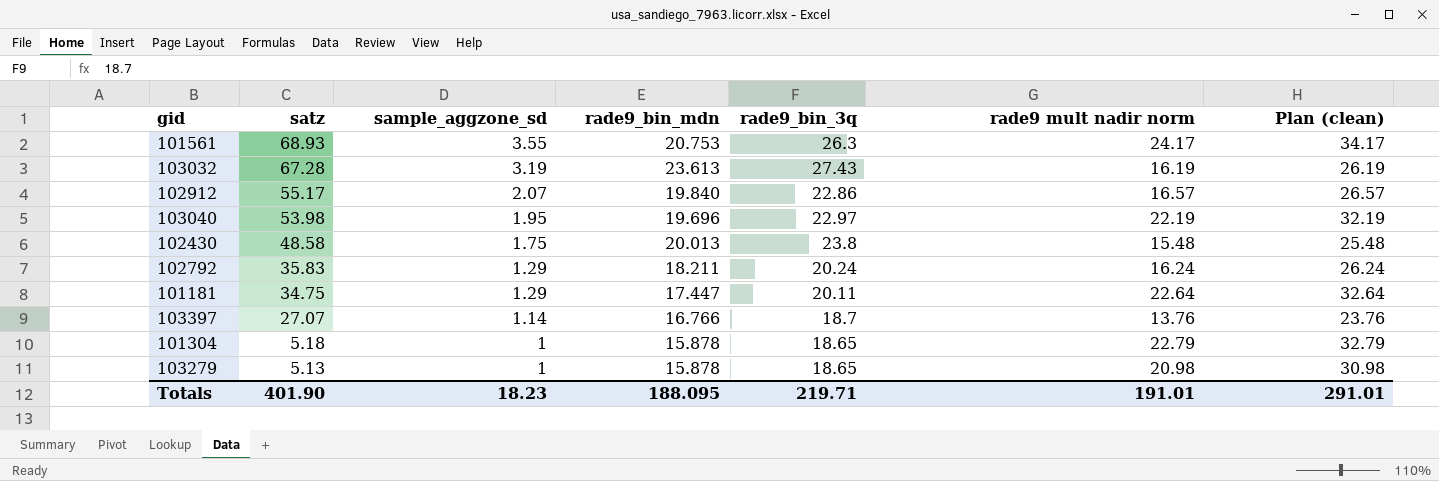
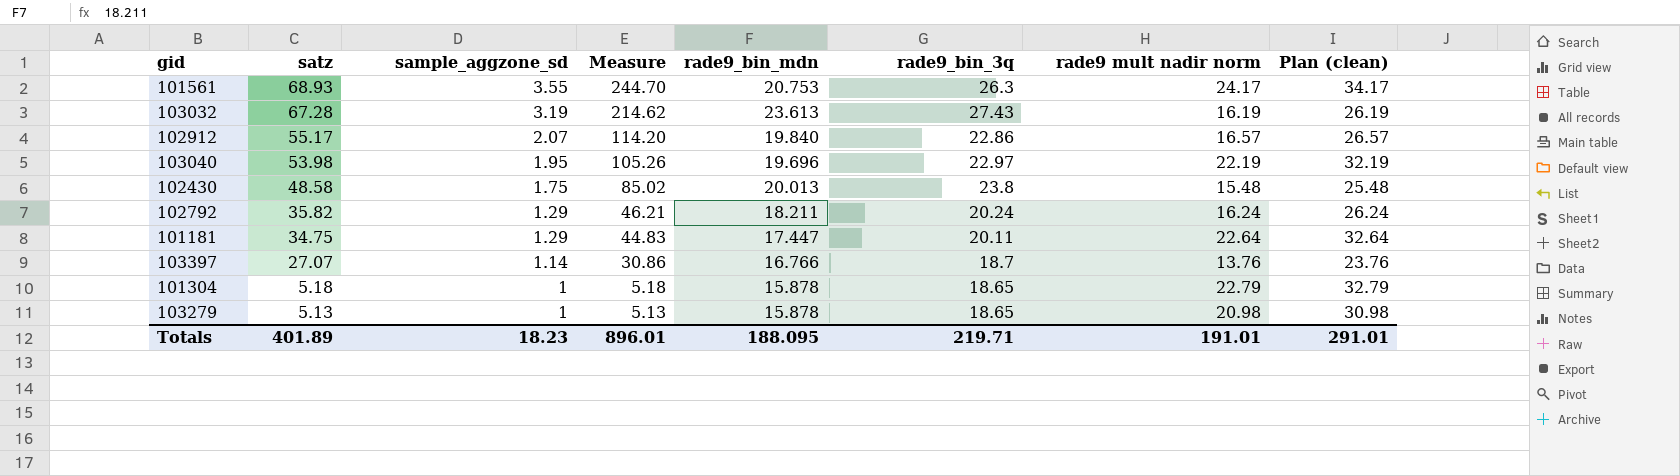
column Measure | formula: none -> [satz] * [sample_aggzone_sd]
102792 | satz: 35.83 -> 35.82
Totals | satz: 401.90 -> 401.89

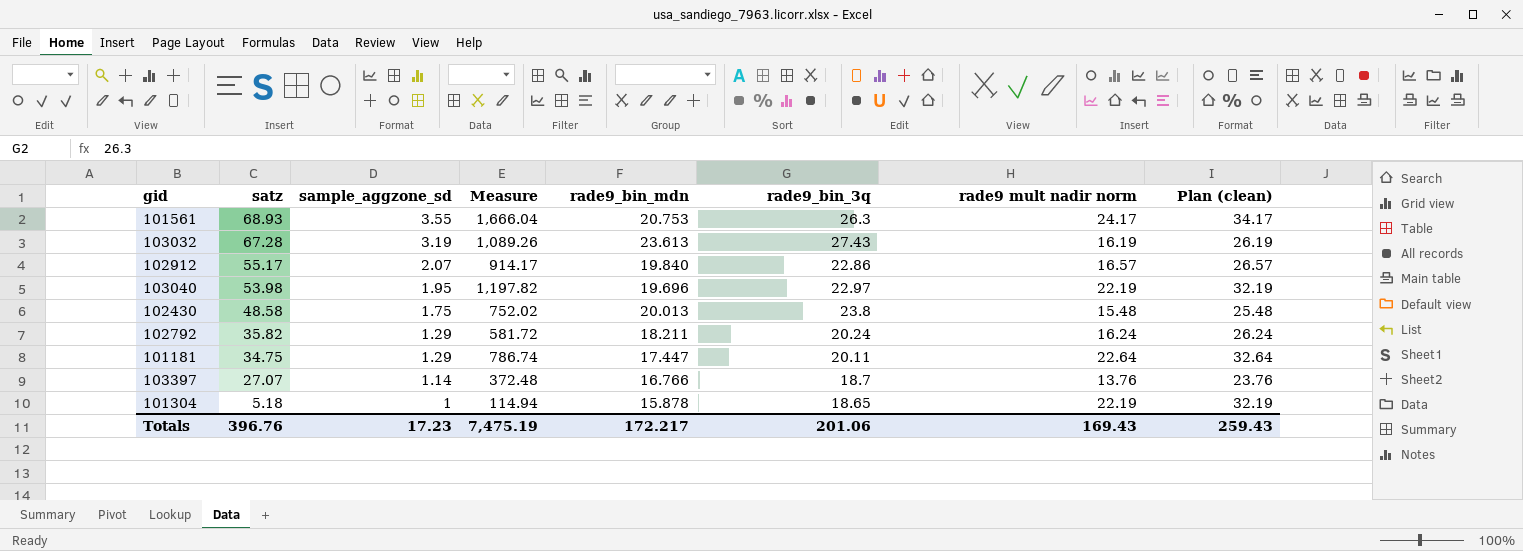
column Measure | formula: [satz] * [sample_aggzone_sd] -> [satz] * [rade9 mult nadir norm]
row 103279: 5.13 | 1 | 5.13 | 15.878 | 18.65 | 20.98 | 30.98 -> none
101304 | rade9 mult nadir norm: 22.79 -> 22.19
101304 | Plan (clean): 32.79 -> 32.19
Totals | satz: 401.89 -> 396.76
Totals | sample_aggzone_sd: 18.23 -> 17.23
Totals | Measure: 896.01 -> 7,475.19
Totals | rade9_bin_mdn: 188.095 -> 172.217
Totals | rade9_bin_3q: 219.71 -> 201.06
Totals | rade9 mult nadir norm: 191.01 -> 169.43
Totals | Plan (clean): 291.01 -> 259.43

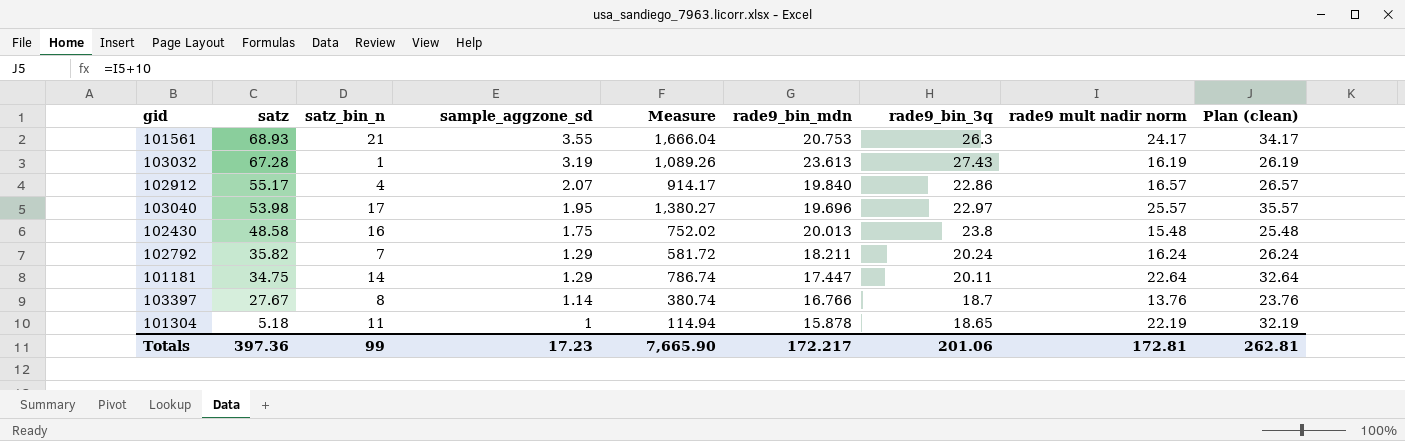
column satz_bin_n | position: none -> 3
103040 | Measure: 1,197.82 -> 1,380.27
103040 | rade9 mult nadir norm: 22.19 -> 25.57
103040 | Plan (clean): 32.19 -> 35.57
103397 | satz: 27.07 -> 27.67
103397 | Measure: 372.48 -> 380.74
Totals | satz: 396.76 -> 397.36
Totals | Measure: 7,475.19 -> 7,665.90
Totals | rade9 mult nadir norm: 169.43 -> 172.81
Totals | Plan (clean): 259.43 -> 262.81

